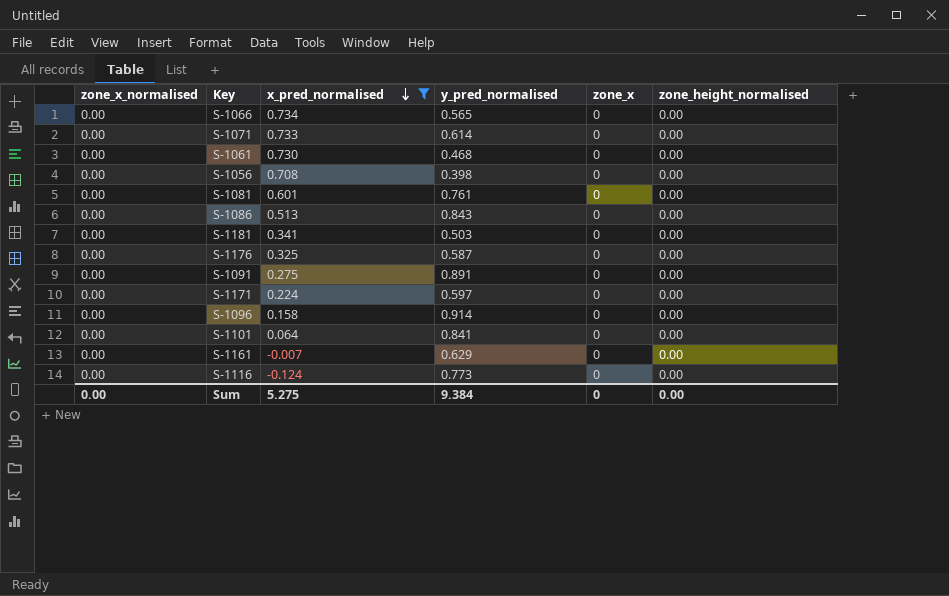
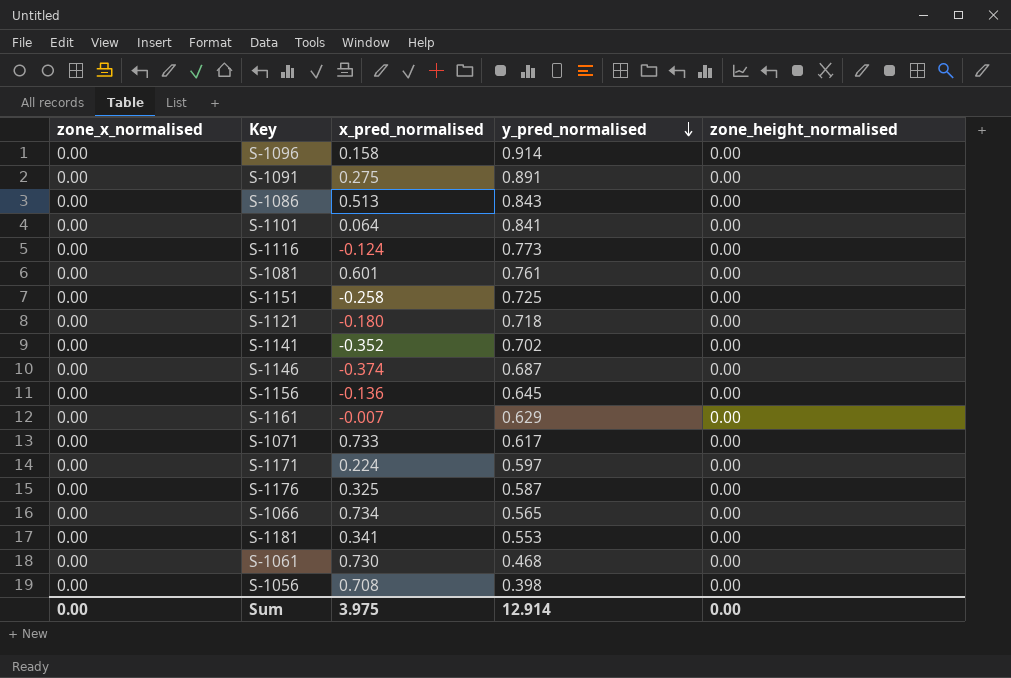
filter: x_pred_normalised >= -0.124 -> none
row order: x_pred_normalised descending -> y_pred_normalised descending
column zone_x | position: 5 -> none
S-1071 | y_pred_normalised: 0.614 -> 0.617
S-1181 | y_pred_normalised: 0.503 -> 0.553
Sum | x_pred_normalised: 5.275 -> 3.975
Sum | y_pred_normalised: 9.384 -> 12.914

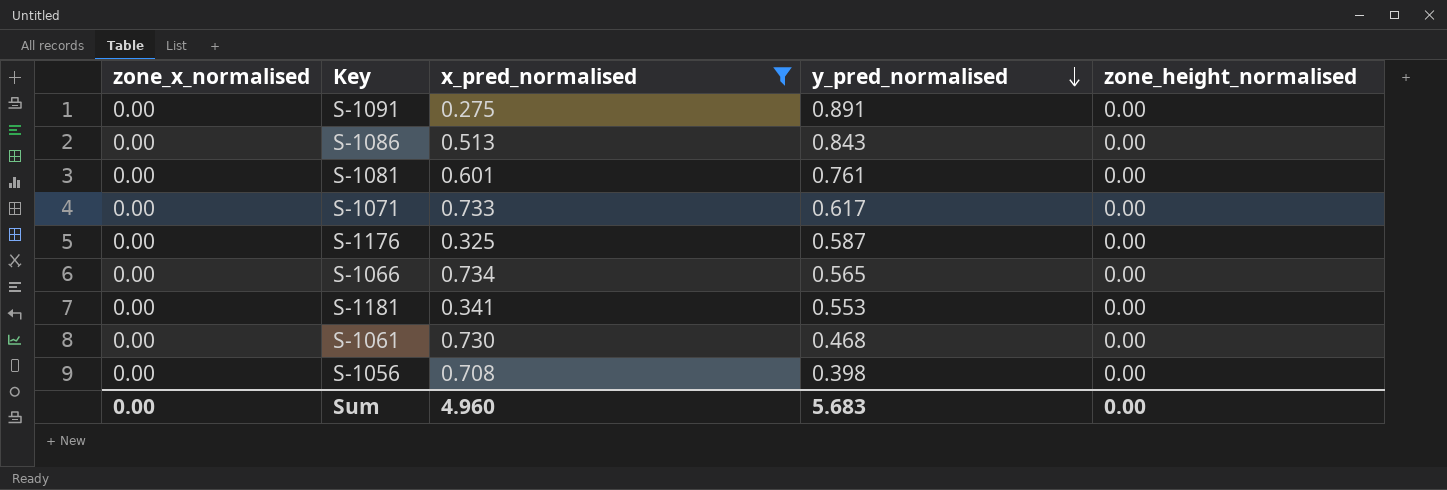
filter: none -> x_pred_normalised >= 0.275
Sum | x_pred_normalised: 3.975 -> 4.960
Sum | y_pred_normalised: 12.914 -> 5.683

